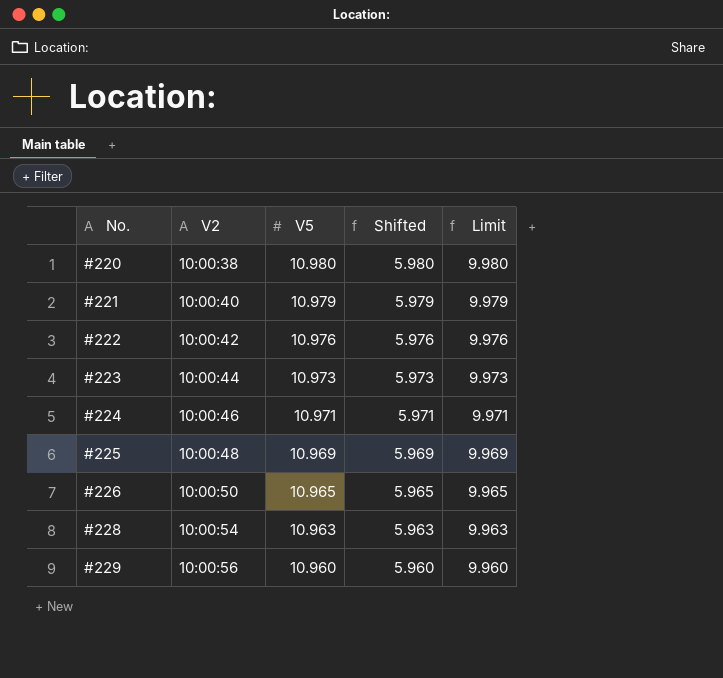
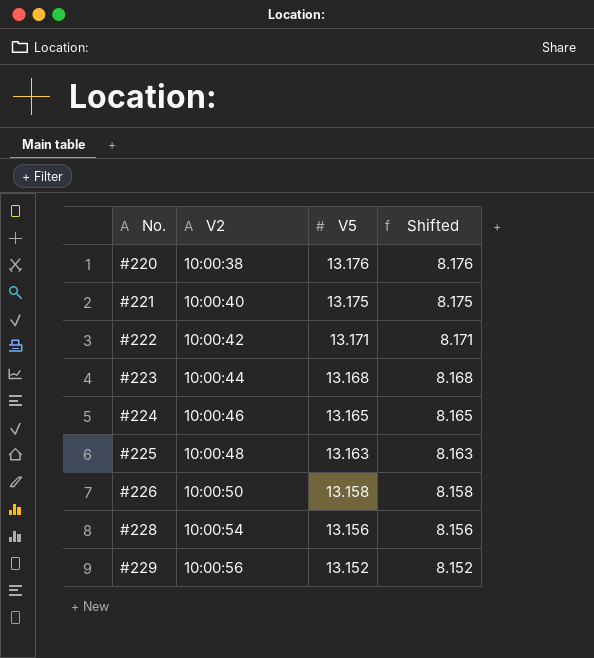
column Limit | formula: [V5] - 1 -> none
#220 | V5: 10.980 -> 13.176
#220 | Shifted: 5.980 -> 8.176
#221 | V5: 10.979 -> 13.175
#221 | Shifted: 5.979 -> 8.175
#222 | V5: 10.976 -> 13.171
#222 | Shifted: 5.976 -> 8.171
#223 | V5: 10.973 -> 13.168
#223 | Shifted: 5.973 -> 8.168
#224 | V5: 10.971 -> 13.165
#224 | Shifted: 5.971 -> 8.165
#225 | V5: 10.969 -> 13.163
#225 | Shifted: 5.969 -> 8.163
#226 | V5: 10.965 -> 13.158
#226 | Shifted: 5.965 -> 8.158
#228 | V5: 10.963 -> 13.156
#228 | Shifted: 5.963 -> 8.156
#229 | V5: 10.960 -> 13.152
#229 | Shifted: 5.960 -> 8.152

